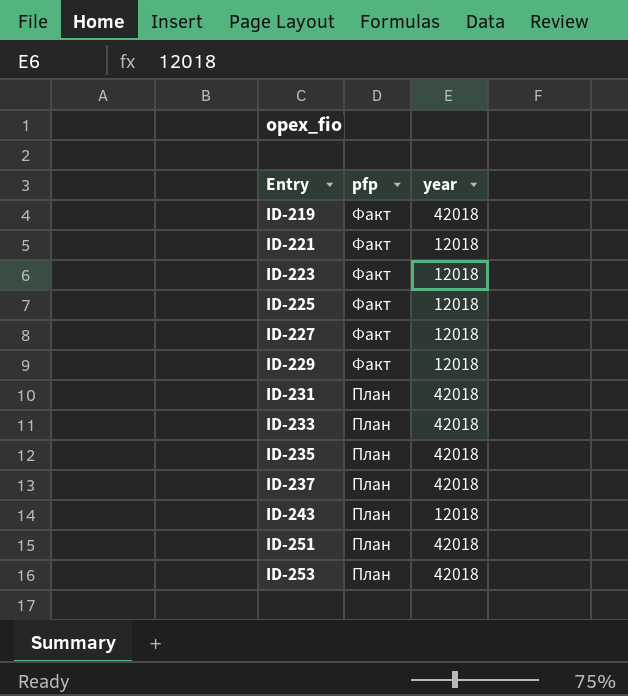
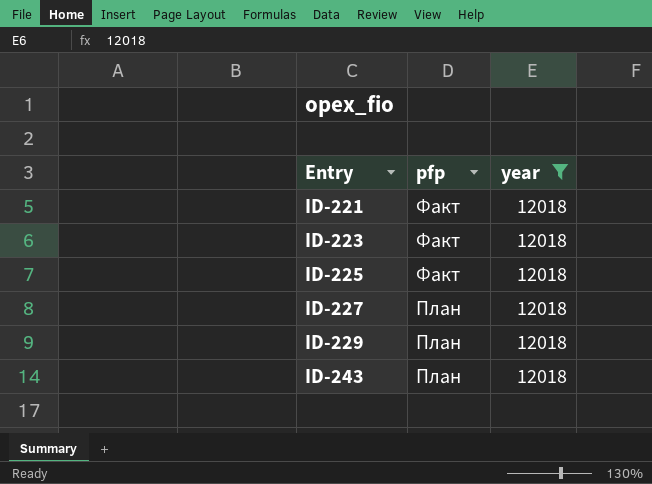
filter: none -> year = 12018
ID-227 | pfp: Факт -> План
ID-229 | pfp: Факт -> План

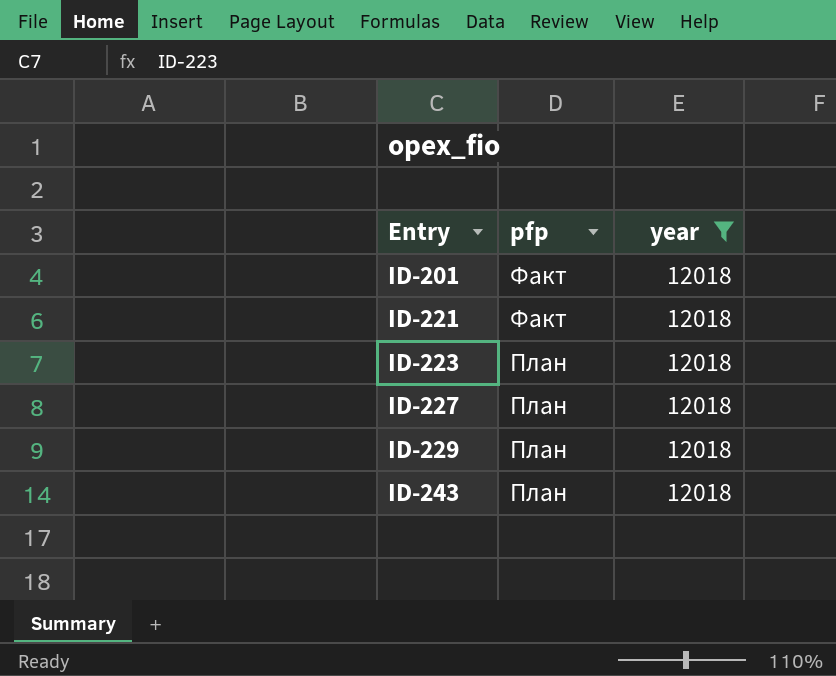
row ID-225: Факт | 12018 -> none
row ID-201: none -> Факт | 12018
ID-223 | pfp: Факт -> План

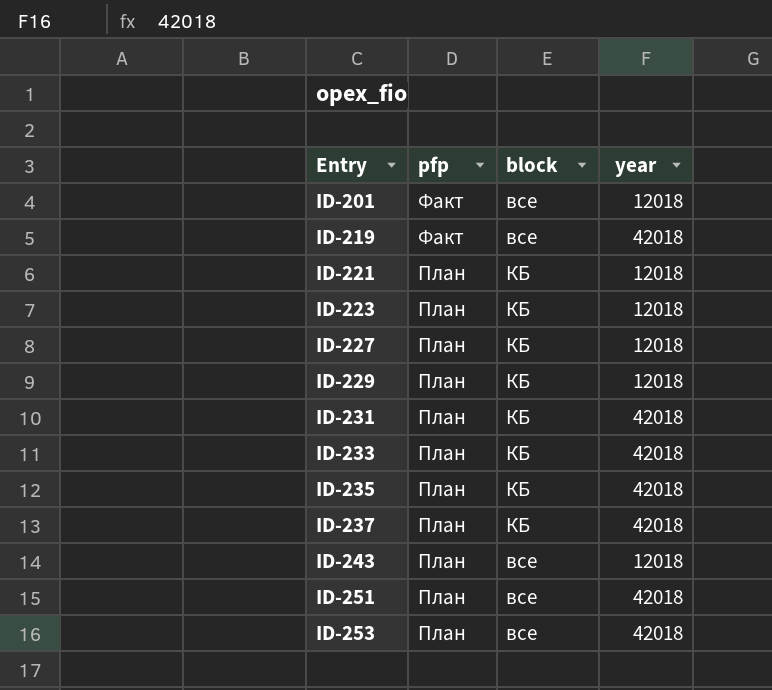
filter: year = 12018 -> none
column block | position: none -> 3
ID-221 | pfp: Факт -> План

